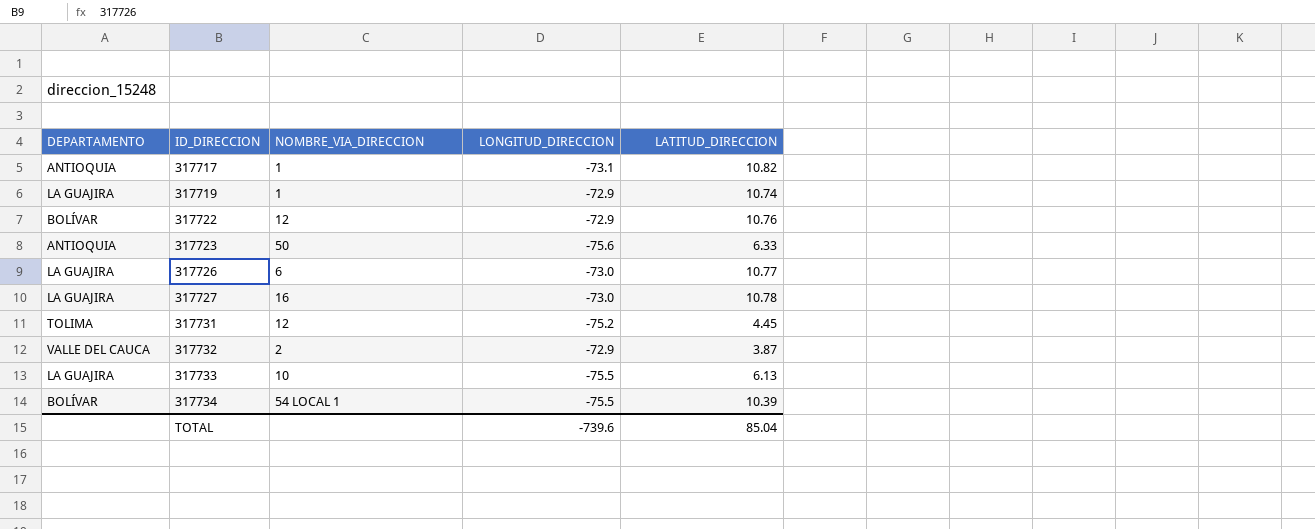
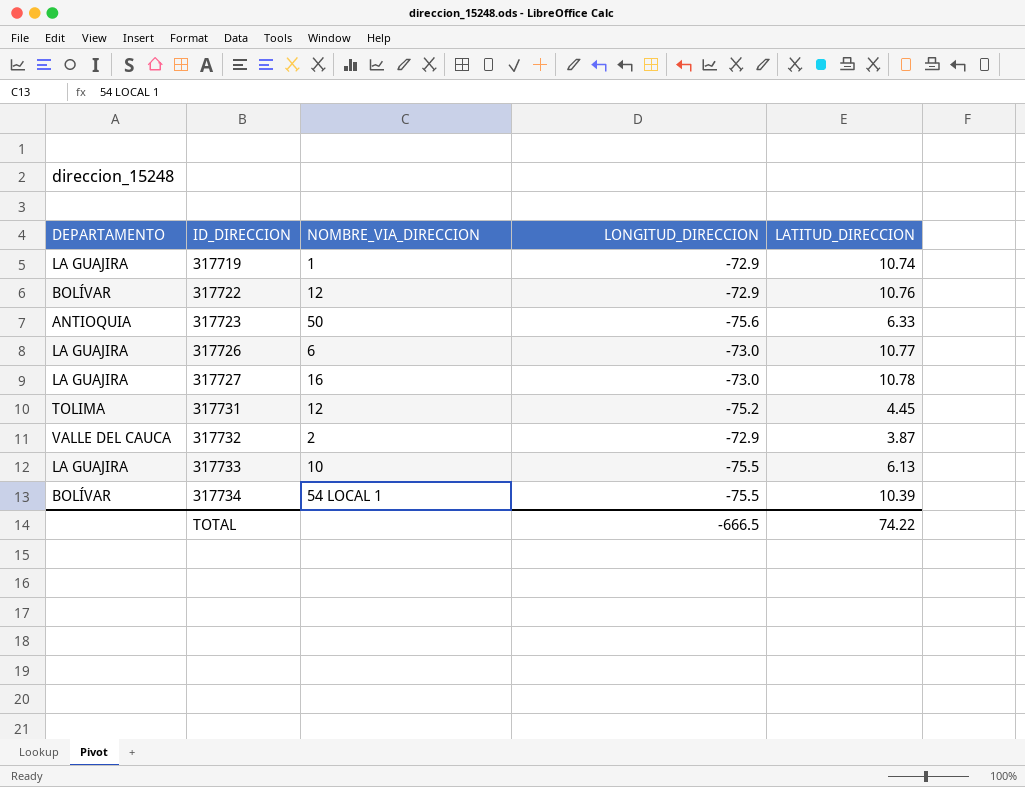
row 317717: ANTIOQUIA | 1 | -73.1 | 10.82 -> none
TOTAL | LONGITUD_DIRECCION: -739.6 -> -666.5
TOTAL | LATITUD_DIRECCION: 85.04 -> 74.22

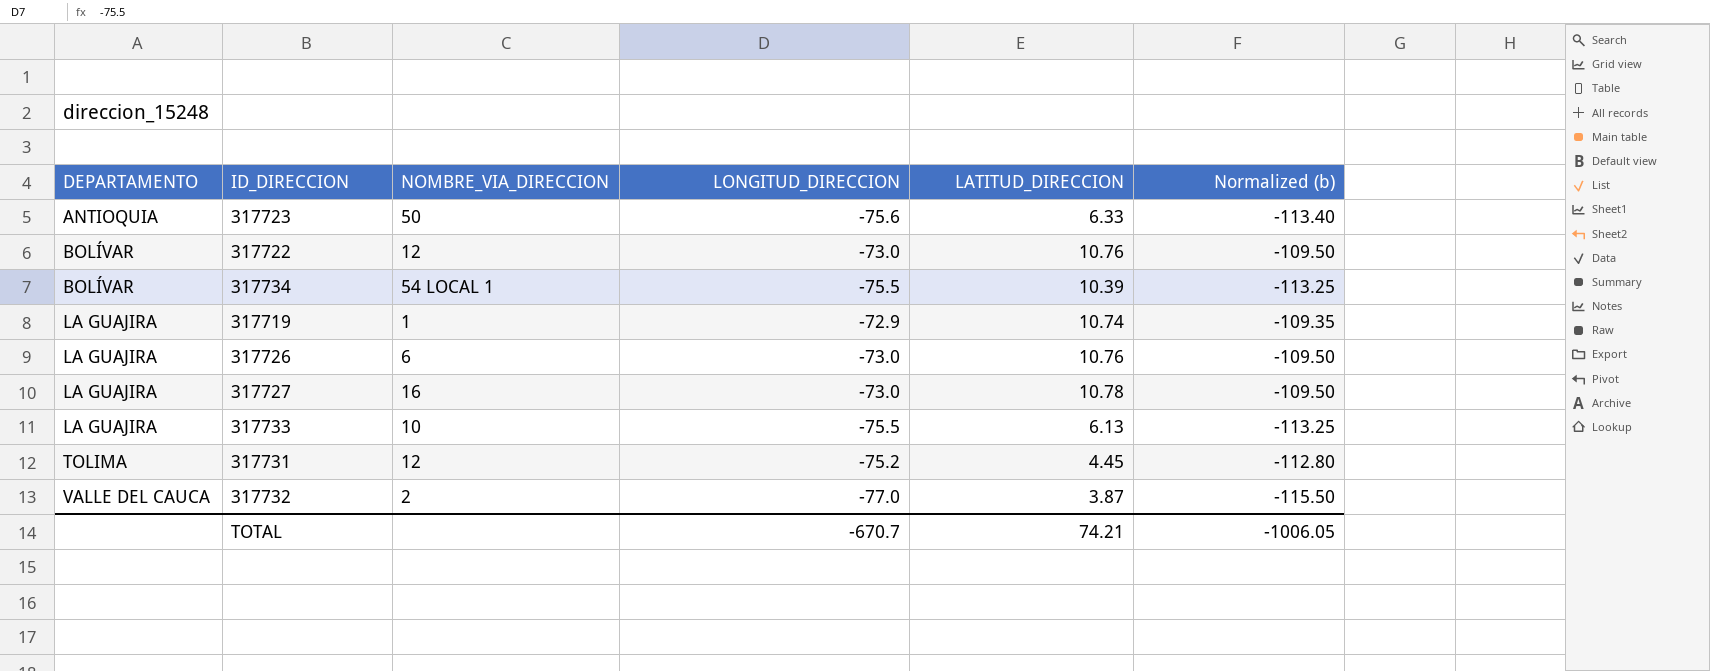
row order: ID_DIRECCION ascending -> DEPARTAMENTO ascending
column Normalized (b) | formula: none -> [LONGITUD_DIRECCION] * 1.5
317722 | LONGITUD_DIRECCION: -72.9 -> -73.0
317726 | LATITUD_DIRECCION: 10.77 -> 10.76
317732 | LONGITUD_DIRECCION: -72.9 -> -77.0
TOTAL | LONGITUD_DIRECCION: -666.5 -> -670.7
TOTAL | LATITUD_DIRECCION: 74.22 -> 74.21

